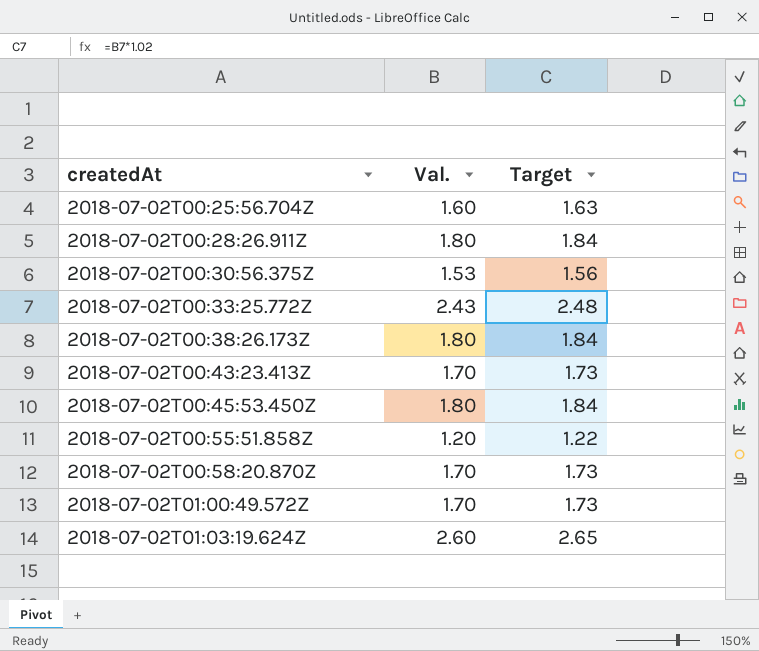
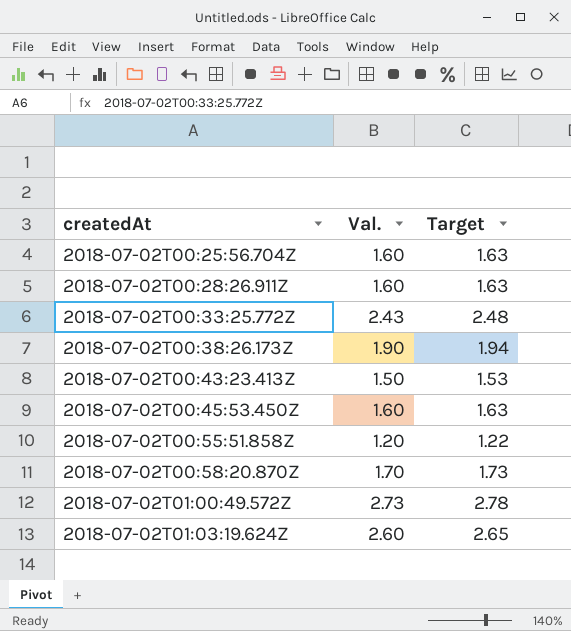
row 2018-07-02T00:30:56.375Z: 1.53 | 1.56 -> none
2018-07-02T00:28:26.911Z | Val.: 1.80 -> 1.60
2018-07-02T00:28:26.911Z | Target: 1.84 -> 1.63
2018-07-02T00:38:26.173Z | Val.: 1.80 -> 1.90
2018-07-02T00:38:26.173Z | Target: 1.84 -> 1.94
2018-07-02T00:43:23.413Z | Val.: 1.70 -> 1.50
2018-07-02T00:43:23.413Z | Target: 1.73 -> 1.53
2018-07-02T00:45:53.450Z | Val.: 1.80 -> 1.60
2018-07-02T00:45:53.450Z | Target: 1.84 -> 1.63
2018-07-02T01:00:49.572Z | Val.: 1.70 -> 2.73
2018-07-02T01:00:49.572Z | Target: 1.73 -> 2.78

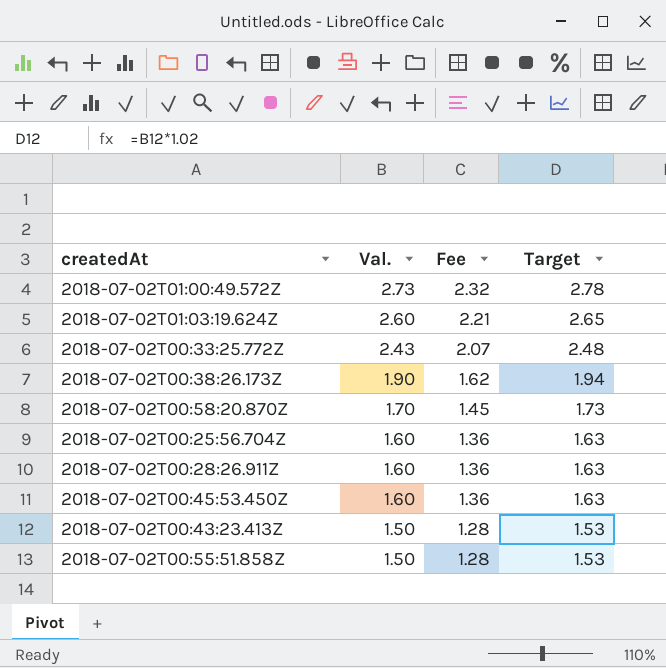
row order: createdAt ascending -> Val. descending
column Fee | formula: none -> [Val.] * 0.85
2018-07-02T00:55:51.858Z | Val.: 1.20 -> 1.50
2018-07-02T00:55:51.858Z | Target: 1.22 -> 1.53

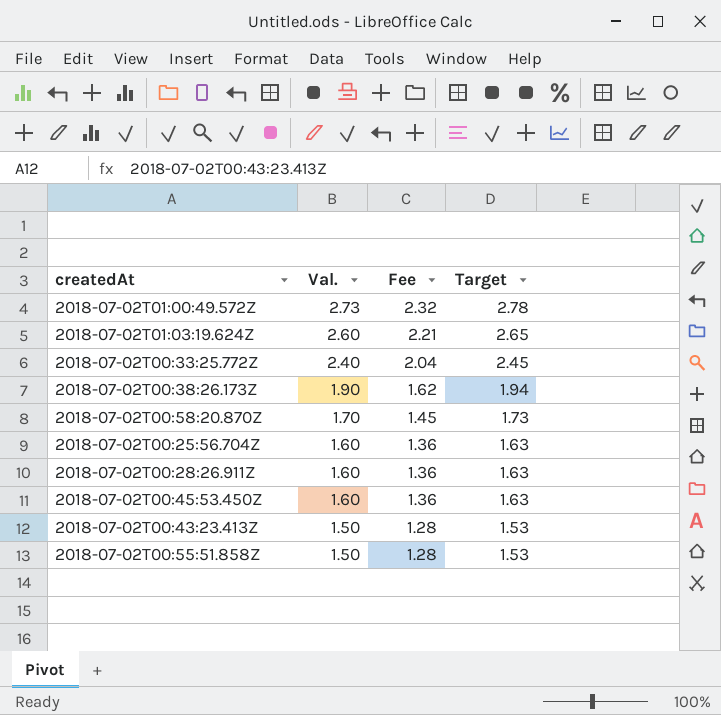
2018-07-02T00:33:25.772Z | Val.: 2.43 -> 2.40
2018-07-02T00:33:25.772Z | Fee: 2.07 -> 2.04
2018-07-02T00:33:25.772Z | Target: 2.48 -> 2.45

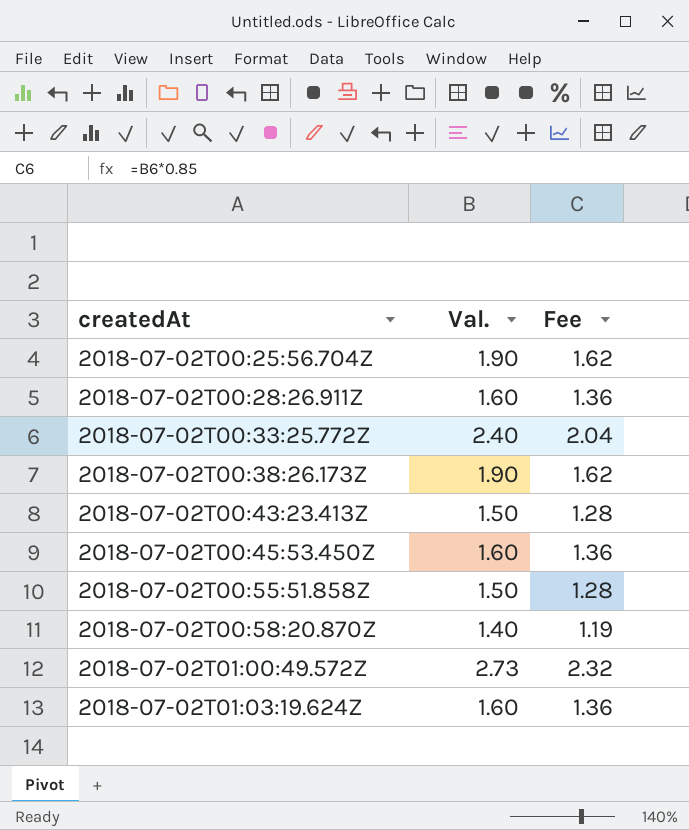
row order: Val. descending -> createdAt ascending
column Target | formula: [Val.] * 1.02 -> none
2018-07-02T00:25:56.704Z | Val.: 1.60 -> 1.90
2018-07-02T00:25:56.704Z | Fee: 1.36 -> 1.62
2018-07-02T00:58:20.870Z | Val.: 1.70 -> 1.40
2018-07-02T00:58:20.870Z | Fee: 1.45 -> 1.19
2018-07-02T01:03:19.624Z | Val.: 2.60 -> 1.60
2018-07-02T01:03:19.624Z | Fee: 2.21 -> 1.36

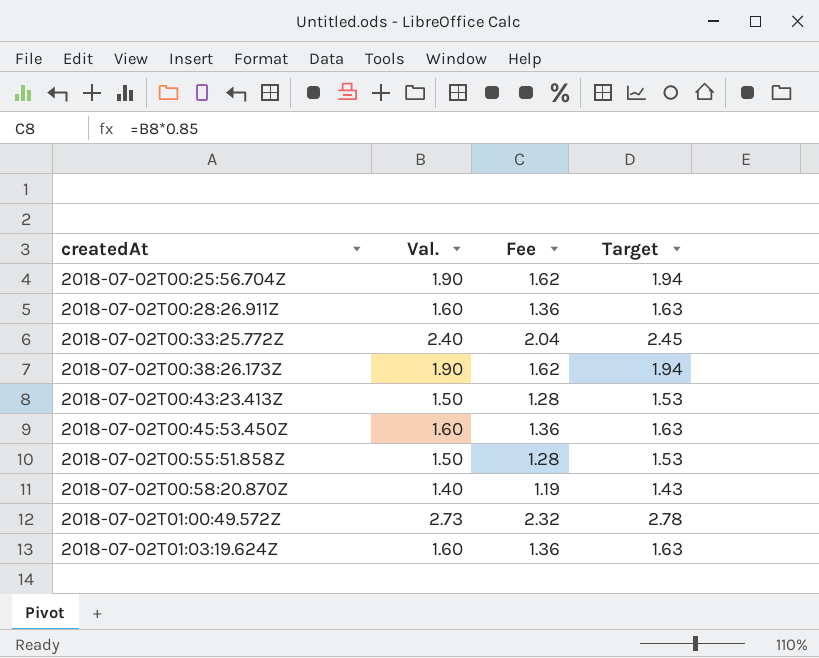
column Target | formula: none -> [Val.] * 1.02

